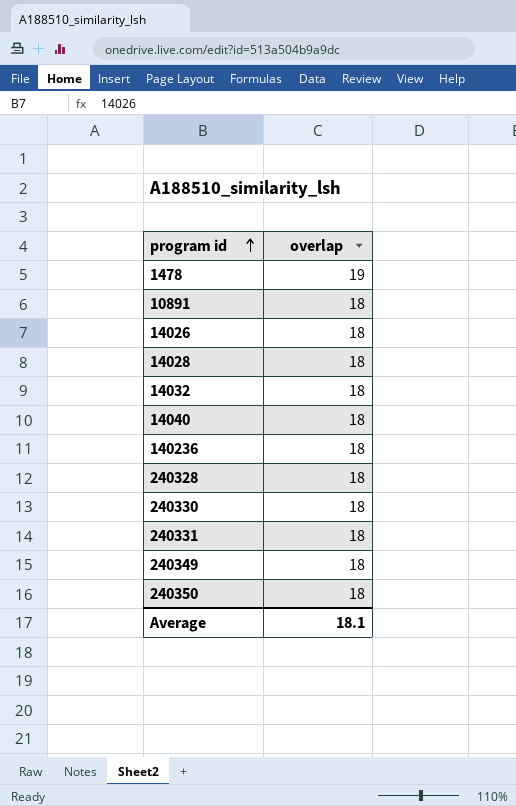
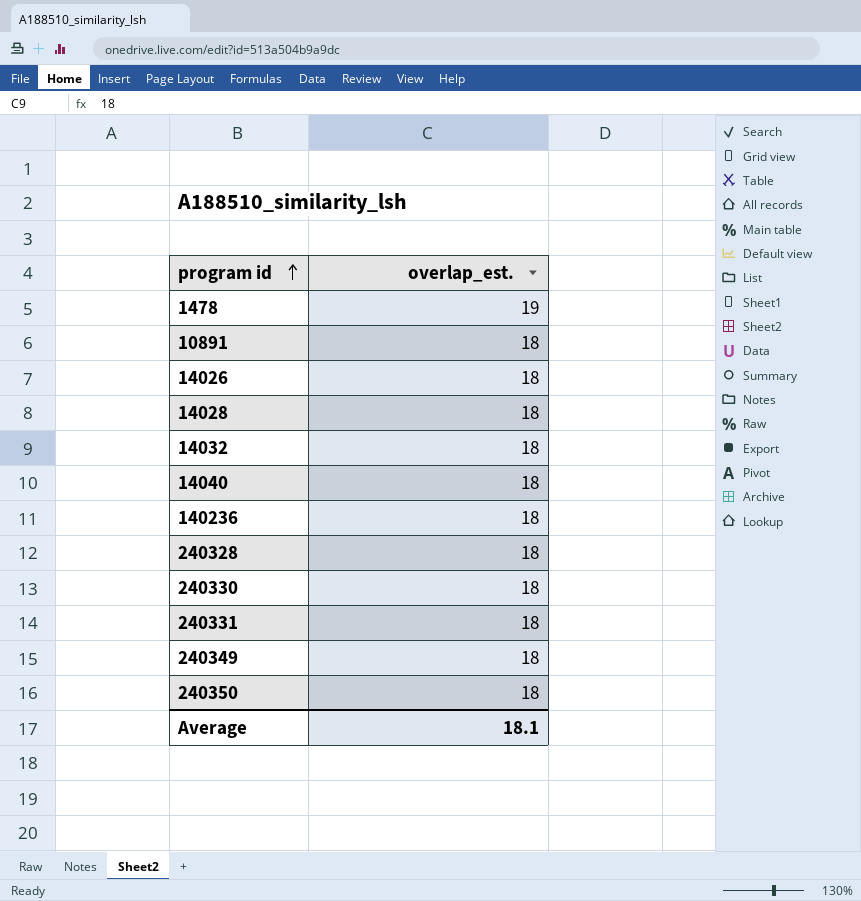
column name: overlap -> overlap_est.

